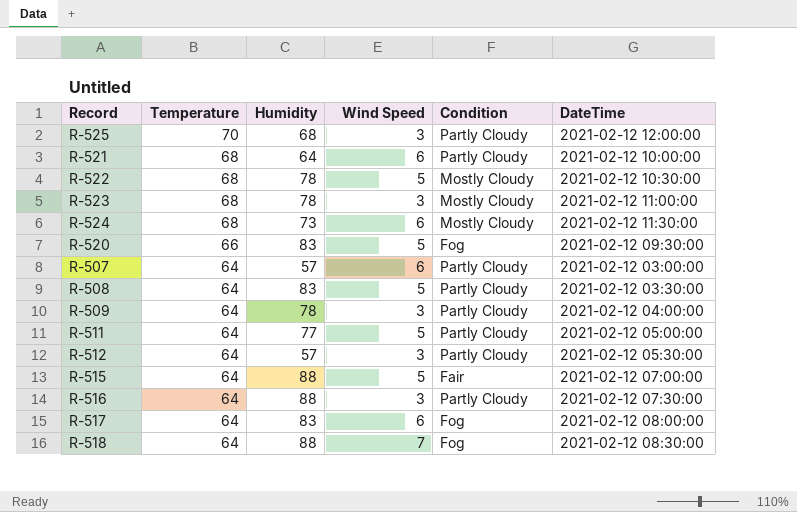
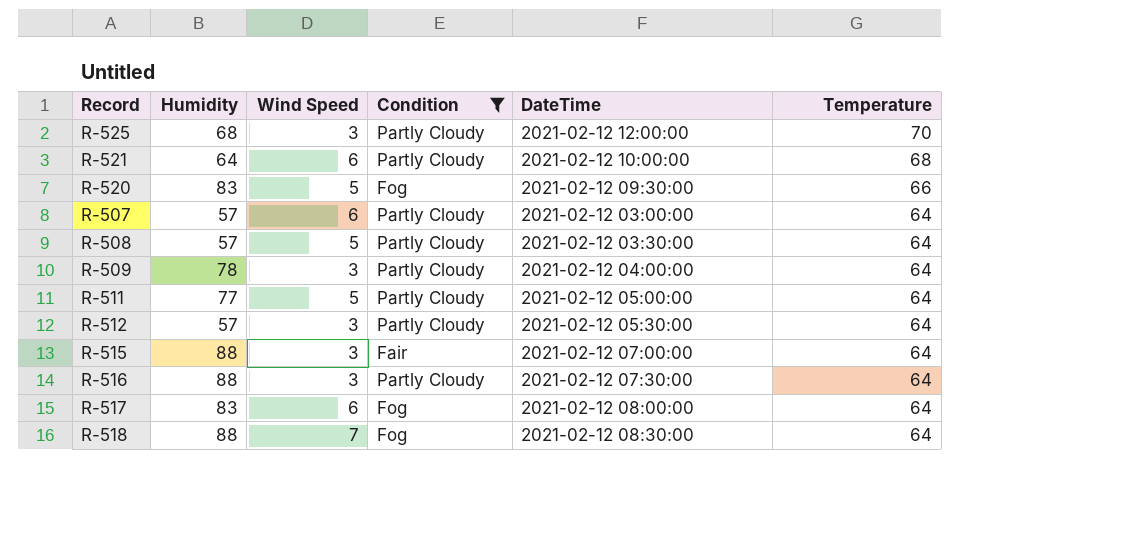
filter: none -> Condition != Mostly Cloudy
column Temperature | position: 2 -> 6
R-508 | Humidity: 83 -> 57
R-515 | Wind Speed: 5 -> 3

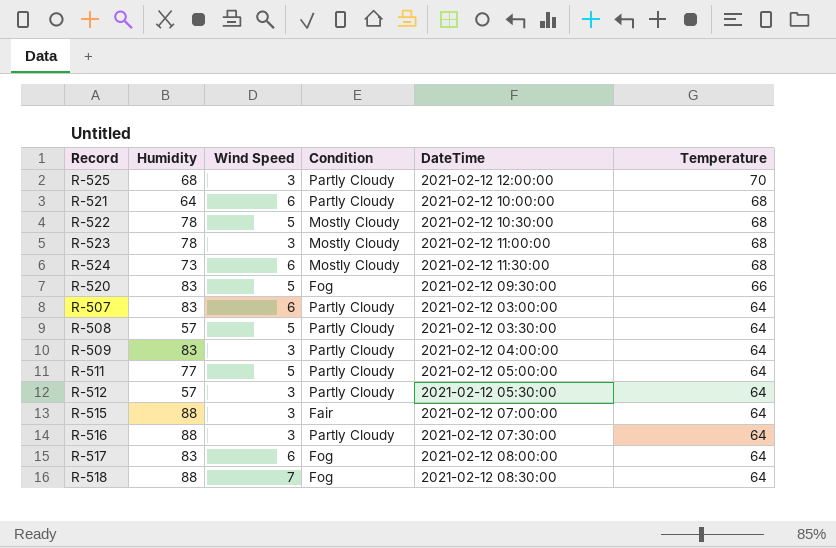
filter: Condition != Mostly Cloudy -> none
R-507 | Humidity: 57 -> 83
R-509 | Humidity: 78 -> 83

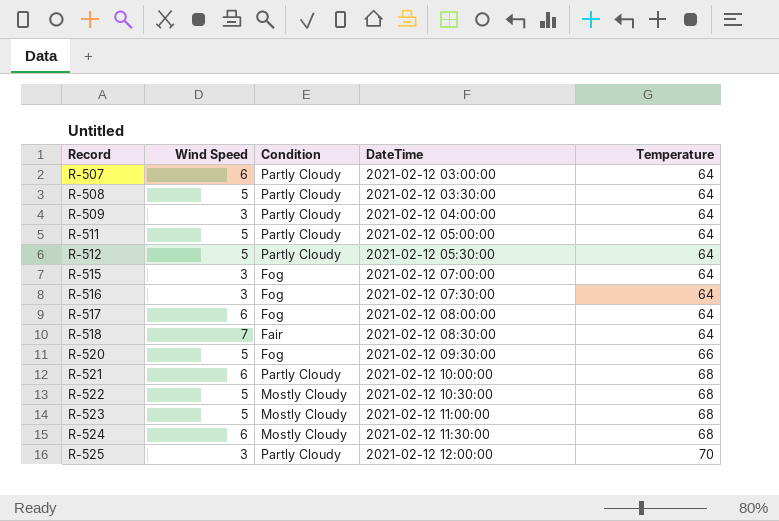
row order: Temperature descending -> Record ascending
column Humidity | position: 2 -> none
R-512 | Wind Speed: 3 -> 5
R-515 | Condition: Fair -> Fog
R-516 | Condition: Partly Cloudy -> Fog
R-518 | Condition: Fog -> Fair
R-523 | Wind Speed: 3 -> 5

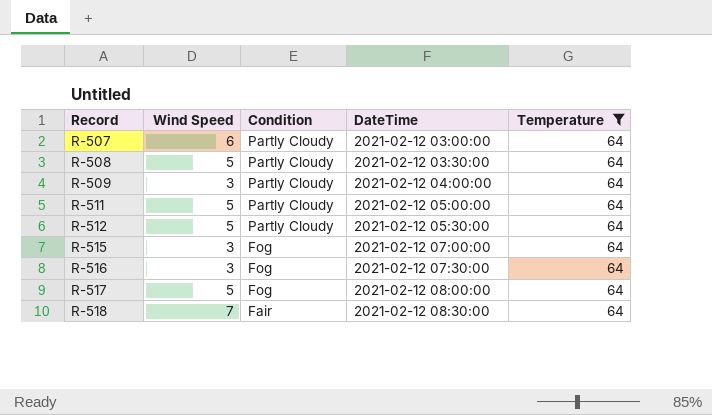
filter: none -> Temperature = 64
R-517 | Wind Speed: 6 -> 5

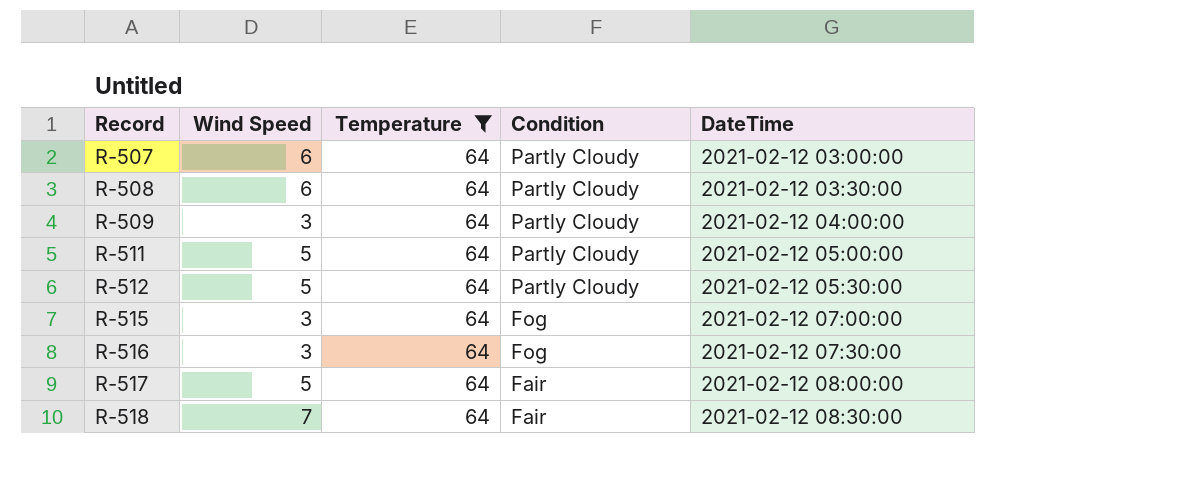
column Temperature | position: 5 -> 3
R-508 | Wind Speed: 5 -> 6
R-517 | Condition: Fog -> Fair

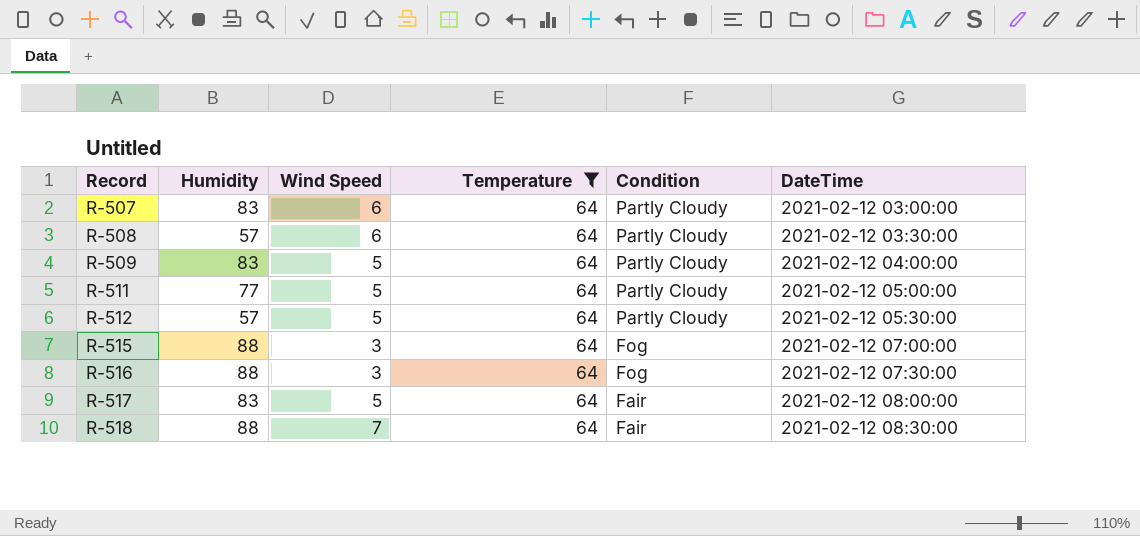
column Humidity | position: none -> 2
R-509 | Wind Speed: 3 -> 5

